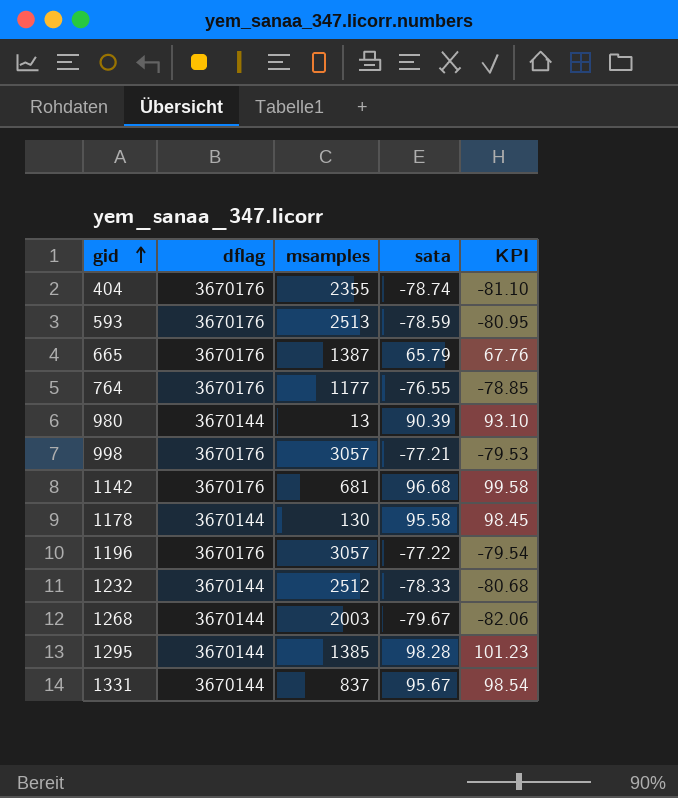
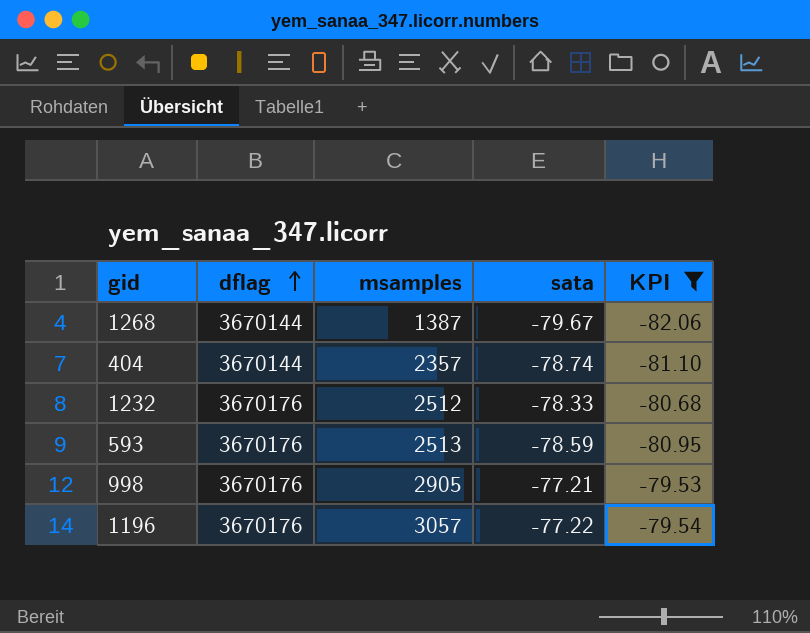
filter: none -> KPI <= -79.53
row order: gid ascending -> dflag ascending
1268 | msamples: 2003 -> 1387
404 | dflag: 3670176 -> 3670144
404 | msamples: 2355 -> 2357
1232 | dflag: 3670144 -> 3670176
998 | msamples: 3057 -> 2905

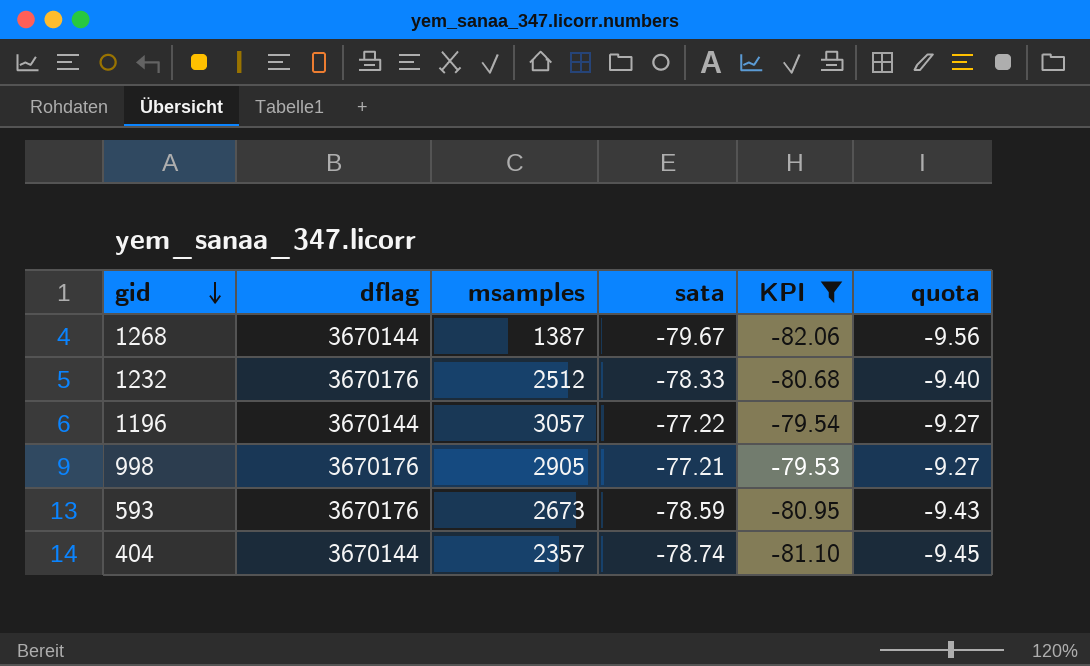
row order: dflag ascending -> gid descending
column quota | formula: none -> [sata] * 0.12
1196 | dflag: 3670176 -> 3670144
593 | msamples: 2513 -> 2673

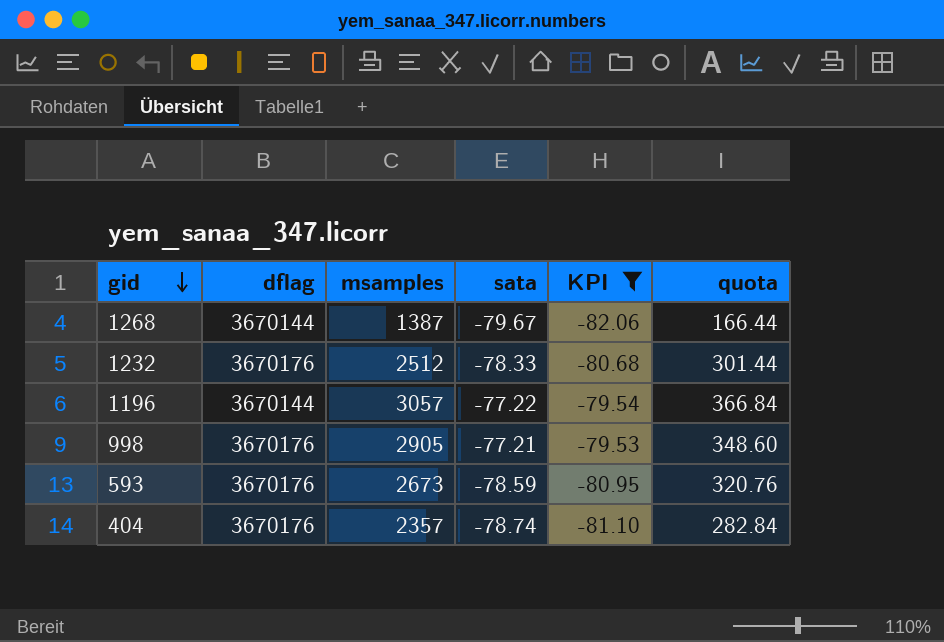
column quota | formula: [sata] * 0.12 -> [msamples] * 0.12
404 | dflag: 3670144 -> 3670176

